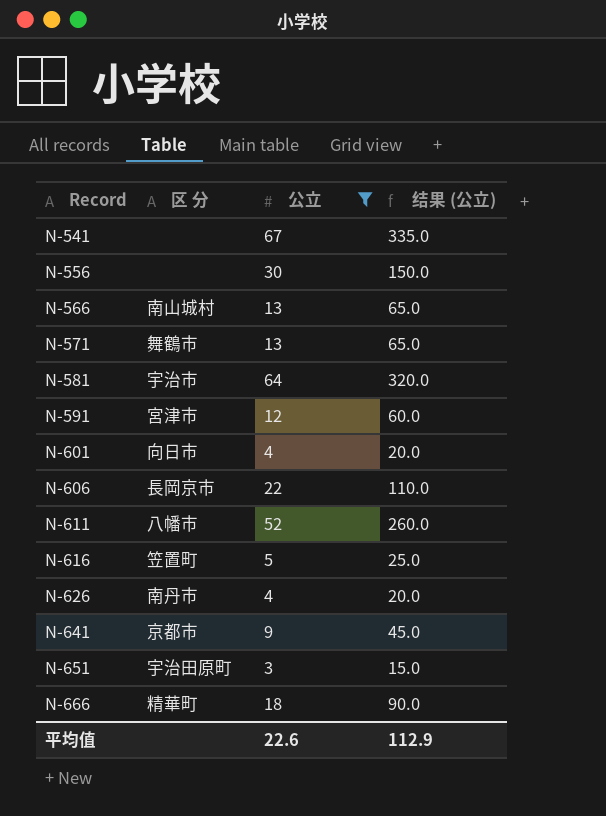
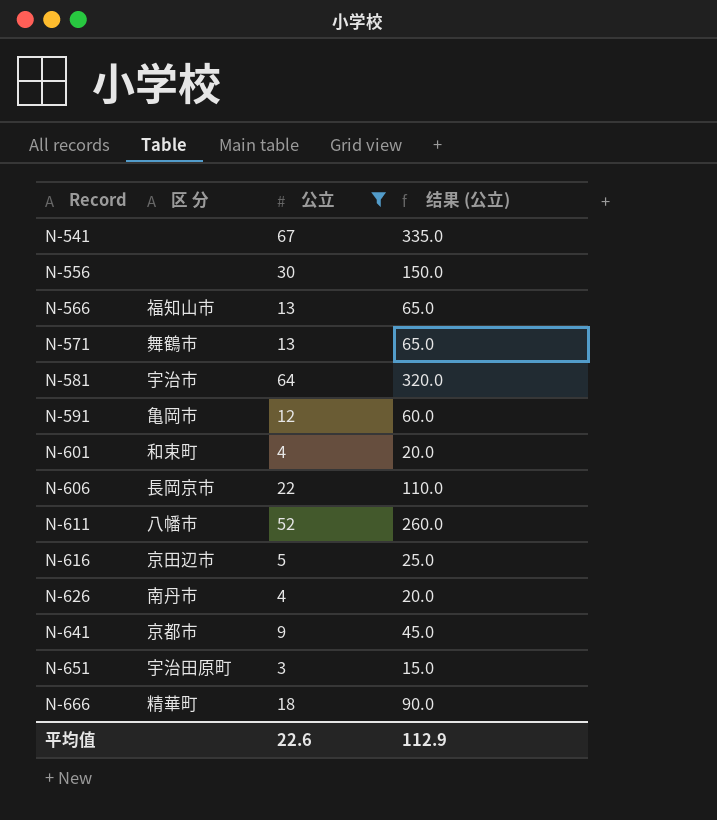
N-566 | 区 分: 南山城村 -> 福知山市
N-591 | 区 分: 宮津市 -> 亀岡市
N-601 | 区 分: 向日市 -> 和束町
N-616 | 区 分: 笠置町 -> 京田辺市

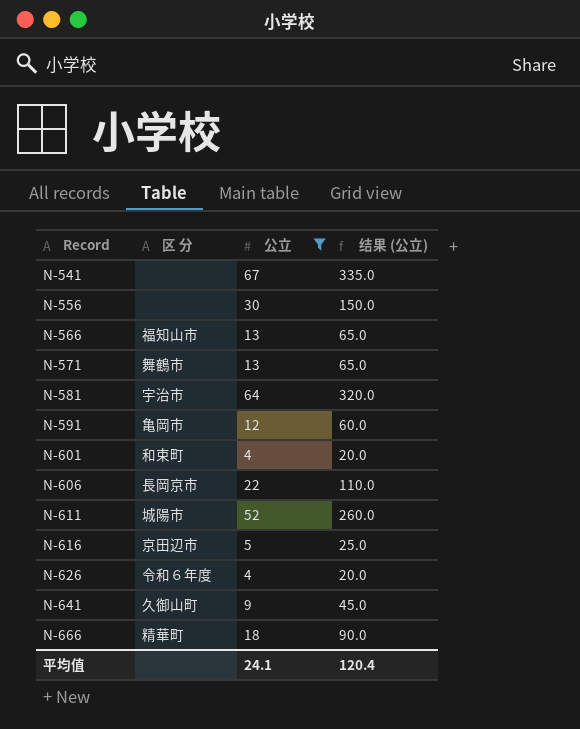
row N-651: 宇治田原町 | 3 | 15.0 -> none
N-611 | 区 分: 八幡市 -> 城陽市
N-626 | 区 分: 南丹市 -> 令和６年度
N-641 | 区 分: 京都市 -> 久御山町
平均值 | 公立: 22.6 -> 24.1
平均值 | 结果 (公立): 112.9 -> 120.4

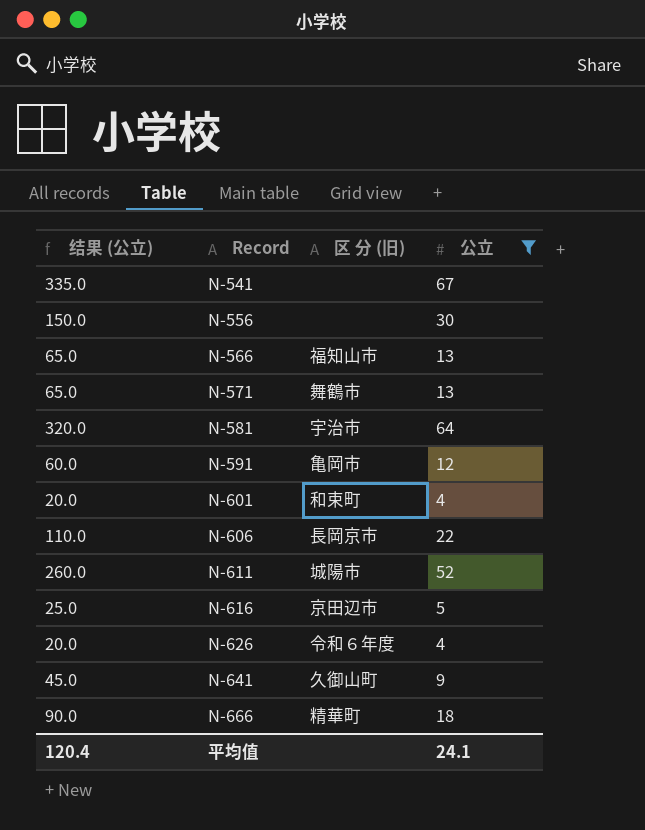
column 结果 (公立) | position: 4 -> 1
column name: 区 分 -> 区 分 (旧)

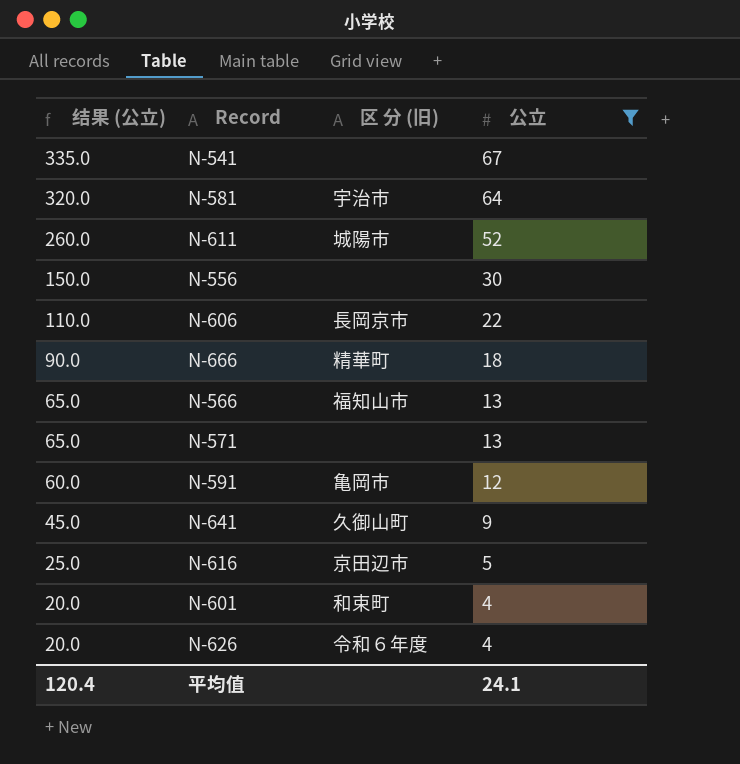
row order: Record ascending -> 结果 (公立) descending
N-571 | 区 分 (旧): 舞鶴市 -> none

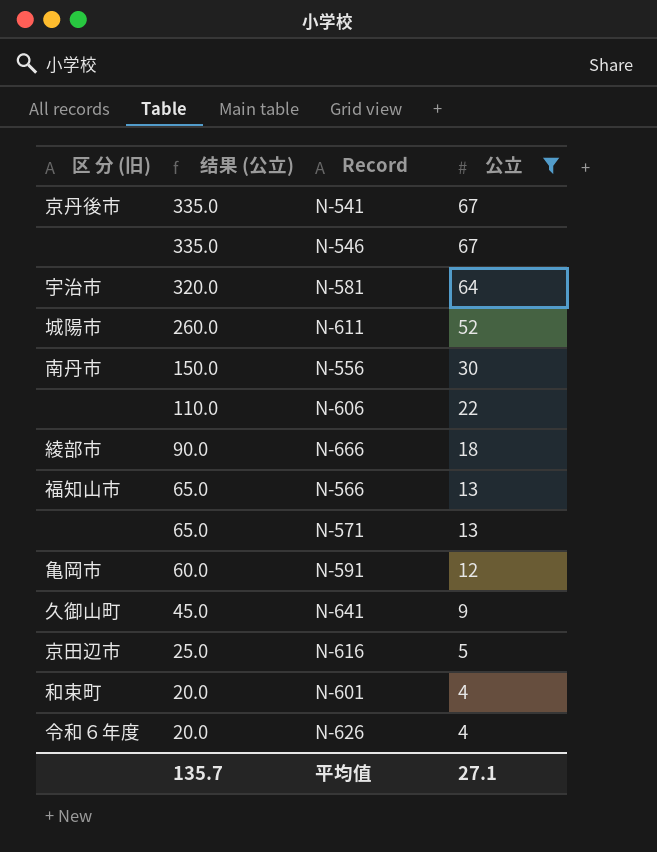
column 区 分 (旧) | position: 3 -> 1
N-541 | 区 分 (旧): none -> 京丹後市
row N-546: none -> none | 335.0 | 67
N-556 | 区 分 (旧): none -> 南丹市
N-606 | 区 分 (旧): 長岡京市 -> none
N-666 | 区 分 (旧): 精華町 -> 綾部市
平均值 | 结果 (公立): 120.4 -> 135.7
平均值 | 公立: 24.1 -> 27.1

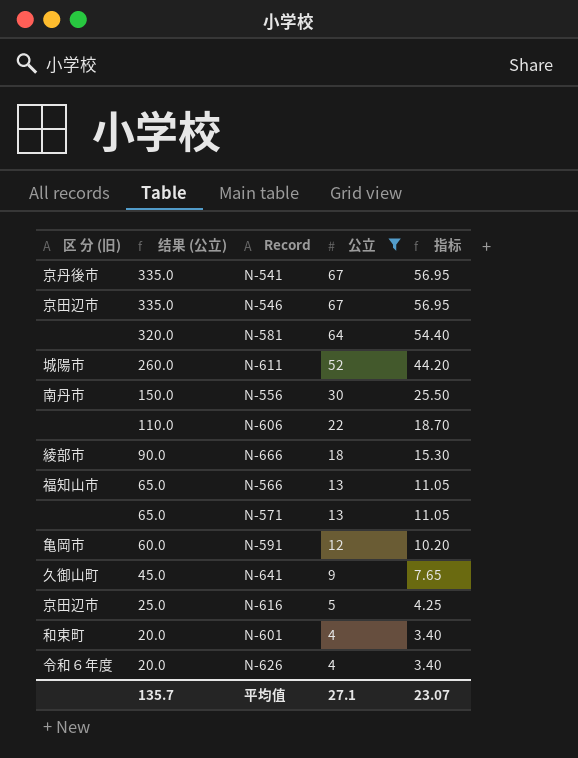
column 指标 | formula: none -> [公立] * 0.85
N-546 | 区 分 (旧): none -> 京田辺市
N-581 | 区 分 (旧): 宇治市 -> none

